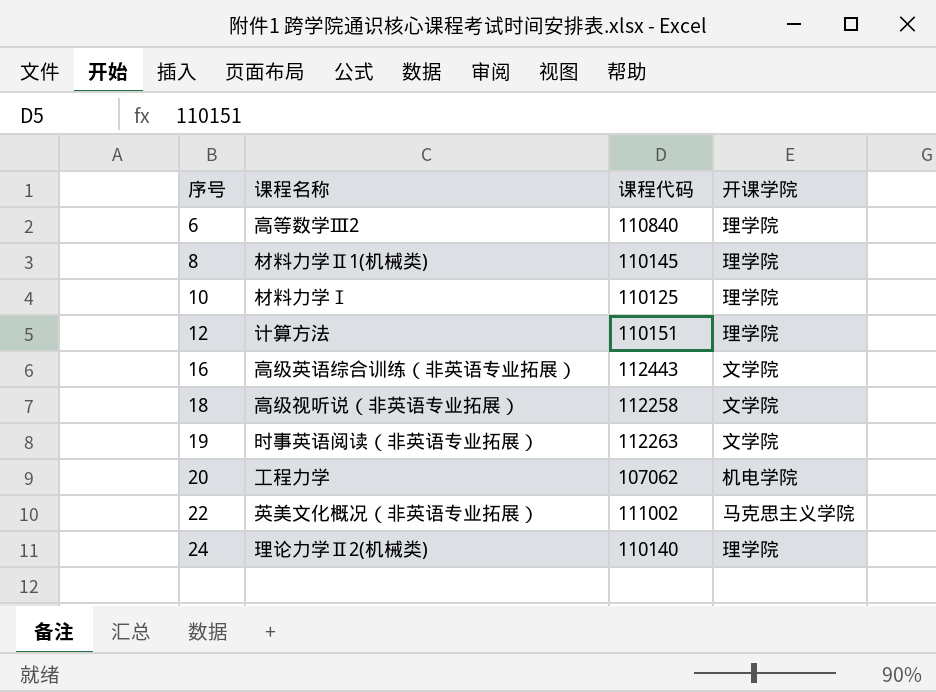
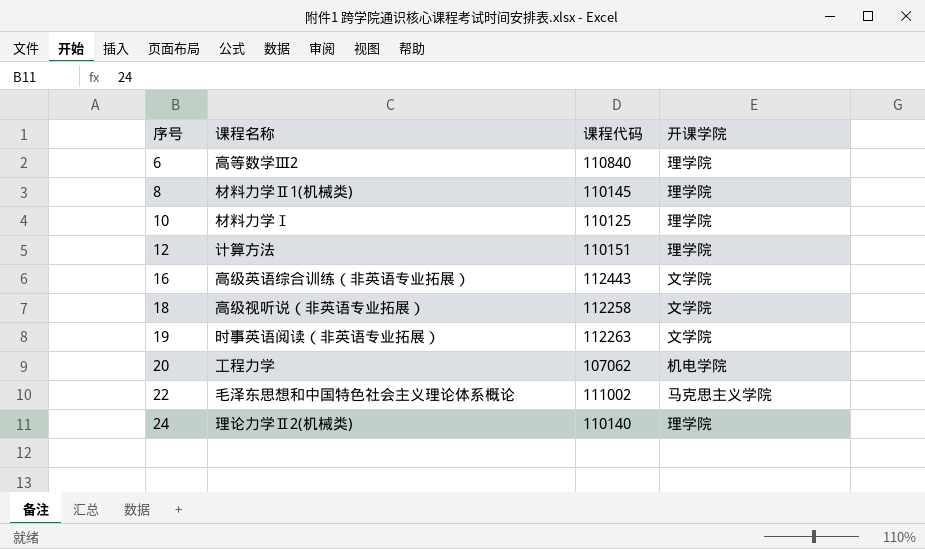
22 | 课程名称: 英美文化概况（非英语专业拓展） -> 毛泽东思想和中国特色社会主义理论体系概论

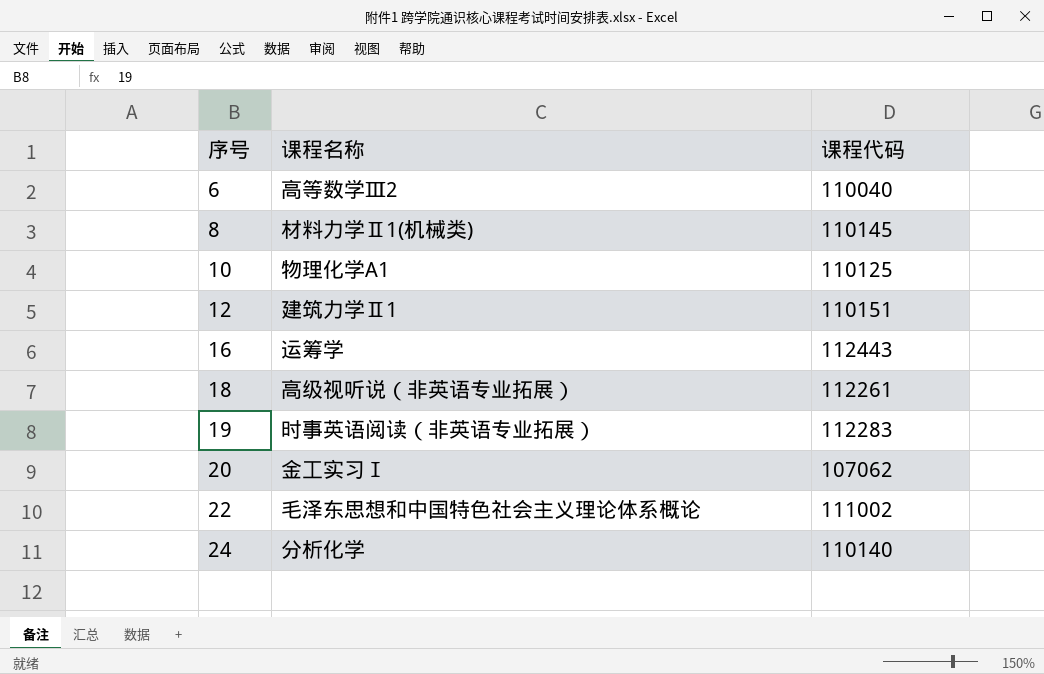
column 开课学院 | position: 4 -> none
6 | 课程代码: 110840 -> 110040
10 | 课程名称: 材料力学Ⅰ -> 物理化学A1
12 | 课程名称: 计算方法 -> 建筑力学Ⅱ1
16 | 课程名称: 高级英语综合训练（非英语专业拓展） -> 运筹学
18 | 课程代码: 112258 -> 112261
19 | 课程代码: 112263 -> 112283
20 | 课程名称: 工程力学 -> 金工实习Ⅰ
24 | 课程名称: 理论力学Ⅱ2(机械类) -> 分析化学

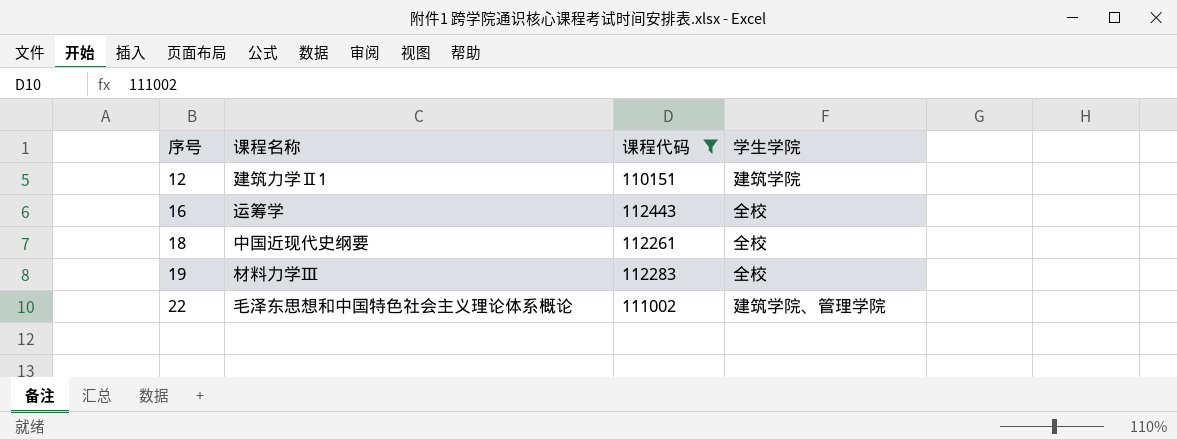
filter: none -> 课程代码 >= 110151
column 学生学院 | position: none -> 4
18 | 课程名称: 高级视听说（非英语专业拓展） -> 中国近现代史纲要
19 | 课程名称: 时事英语阅读（非英语专业拓展） -> 材料力学Ⅲ

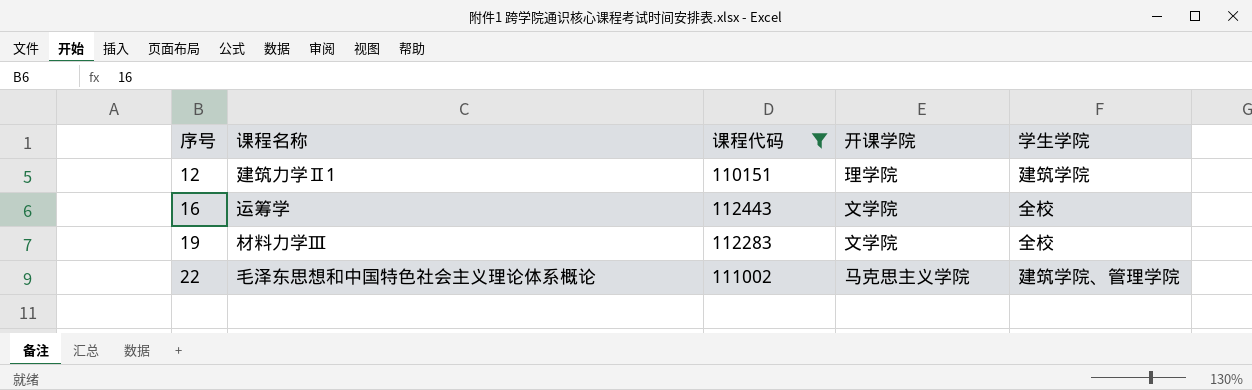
column 开课学院 | position: none -> 4
row 18: 中国近现代史纲要 | 112261 | 全校 -> none

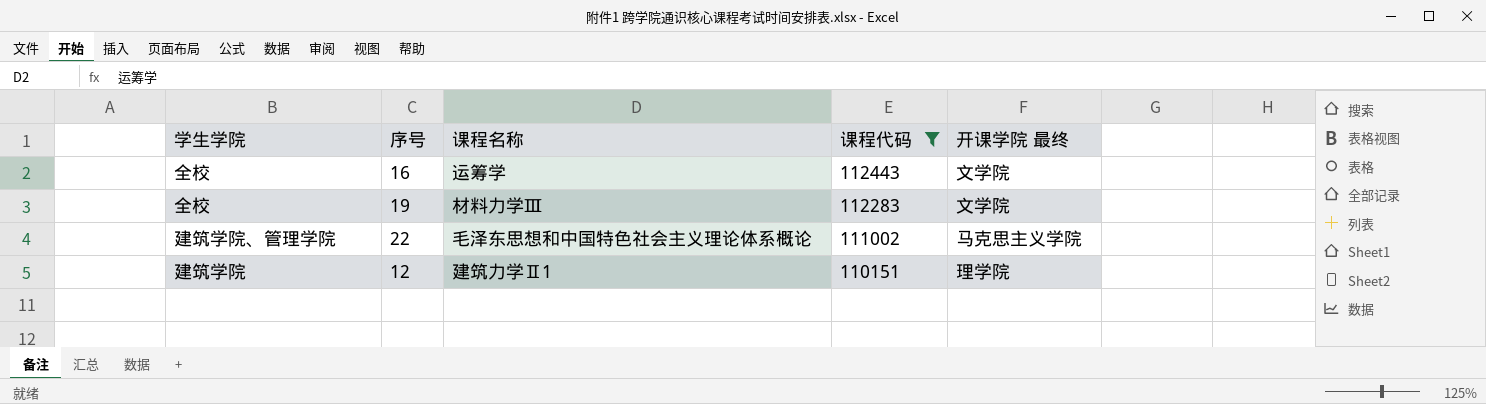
row order: 序号 ascending -> 课程代码 descending
column 学生学院 | position: 5 -> 1
column name: 开课学院 -> 开课学院 最终

